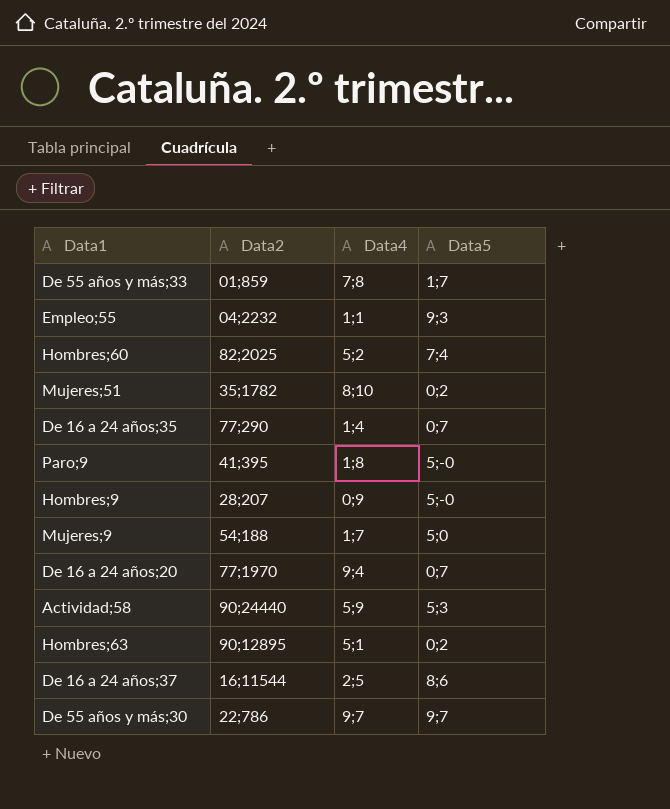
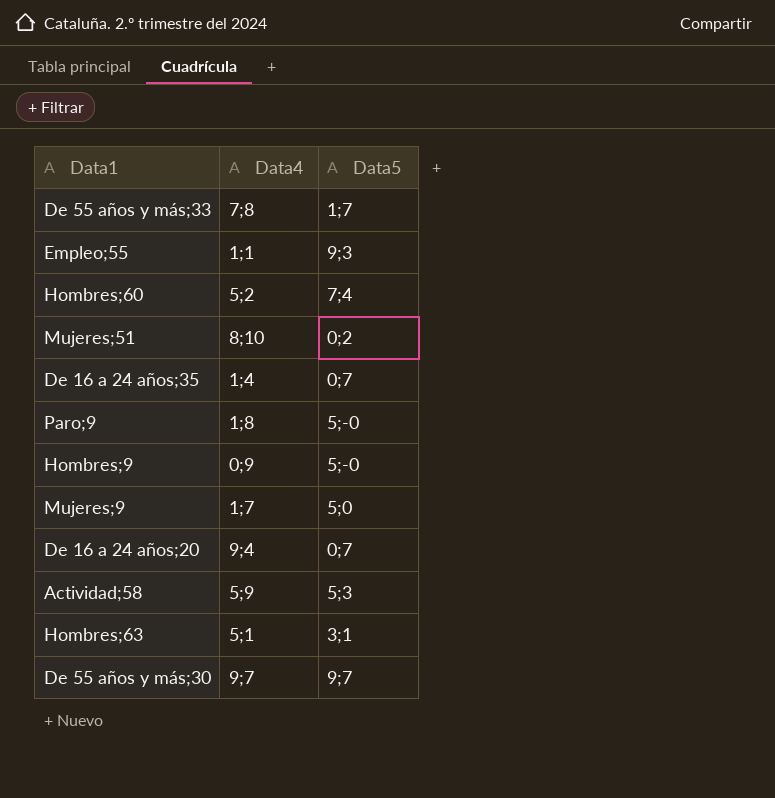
column Data2 | position: 2 -> none
row De 16 a 24 años;37: 16;11544 | 2;5 | 8;6 -> none
Hombres;63 | Data5: 0;2 -> 3;1

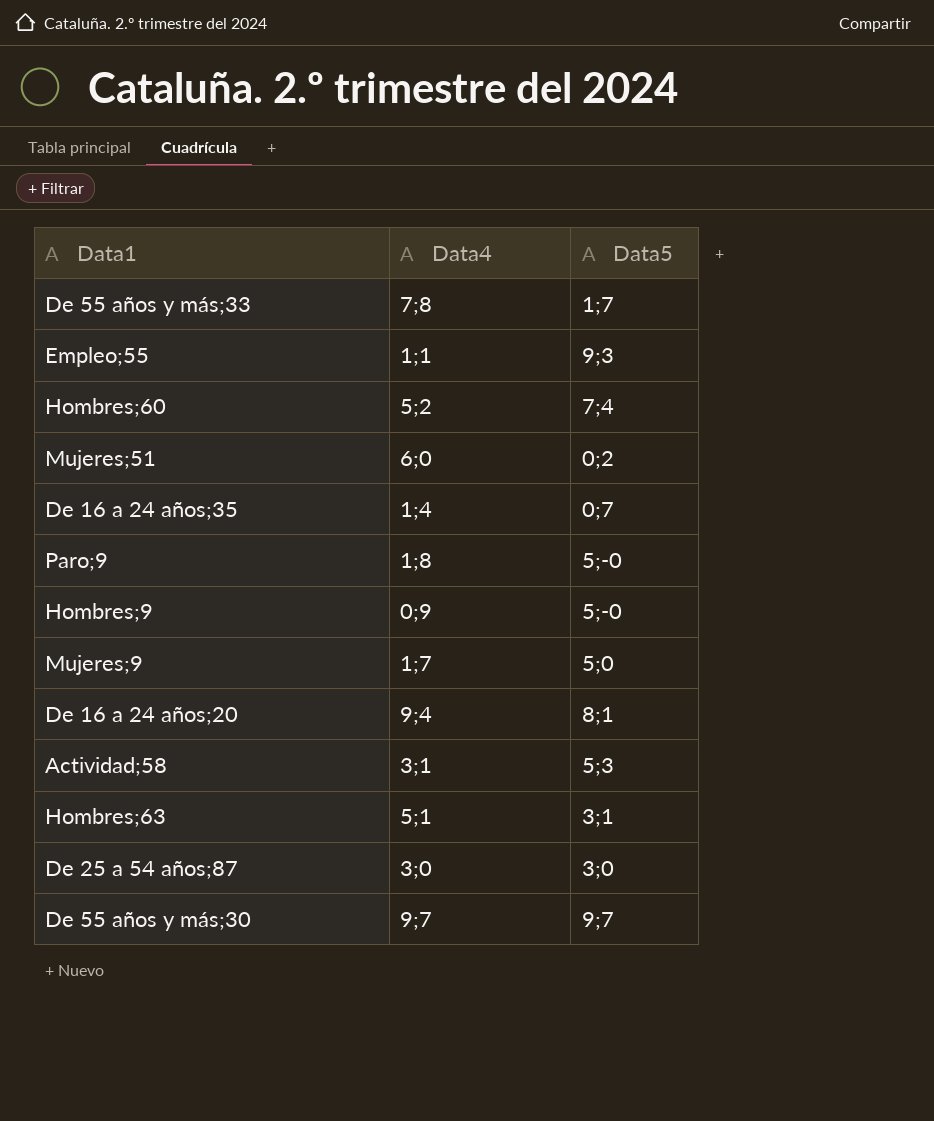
Mujeres;51 | Data4: 8;10 -> 6;0
De 16 a 24 años;20 | Data5: 0;7 -> 8;1
Actividad;58 | Data4: 5;9 -> 3;1
row De 25 a 54 años;87: none -> 3;0 | 3;0

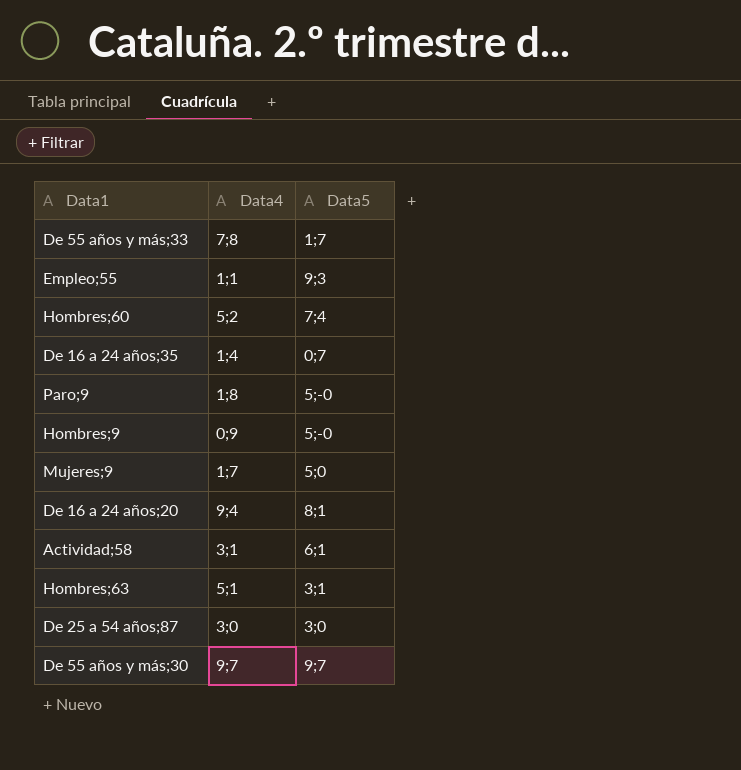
row Mujeres;51: 6;0 | 0;2 -> none
Actividad;58 | Data5: 5;3 -> 6;1

